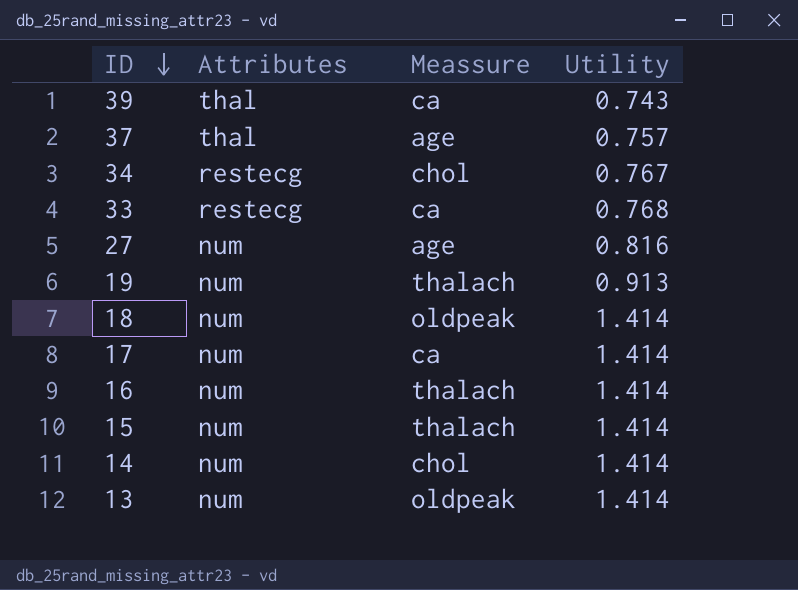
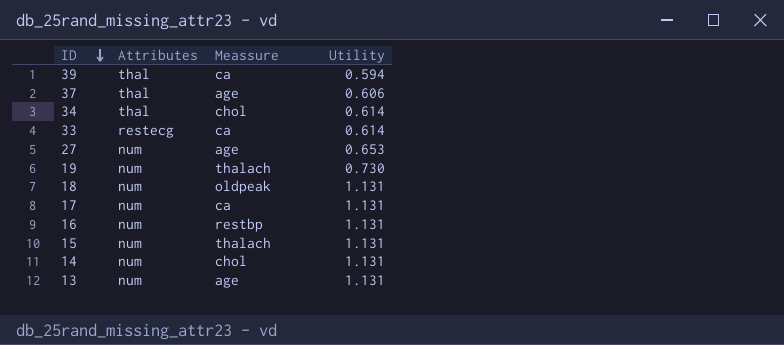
39 | Utility: 0.743 -> 0.594
37 | Utility: 0.757 -> 0.606
34 | Attributes: restecg -> thal
34 | Utility: 0.767 -> 0.614
33 | Utility: 0.768 -> 0.614
27 | Utility: 0.816 -> 0.653
19 | Utility: 0.913 -> 0.730
18 | Utility: 1.414 -> 1.131
17 | Utility: 1.414 -> 1.131
16 | Meassure: thalach -> restbp
16 | Utility: 1.414 -> 1.131
15 | Utility: 1.414 -> 1.131
14 | Utility: 1.414 -> 1.131
13 | Meassure: oldpeak -> age
13 | Utility: 1.414 -> 1.131

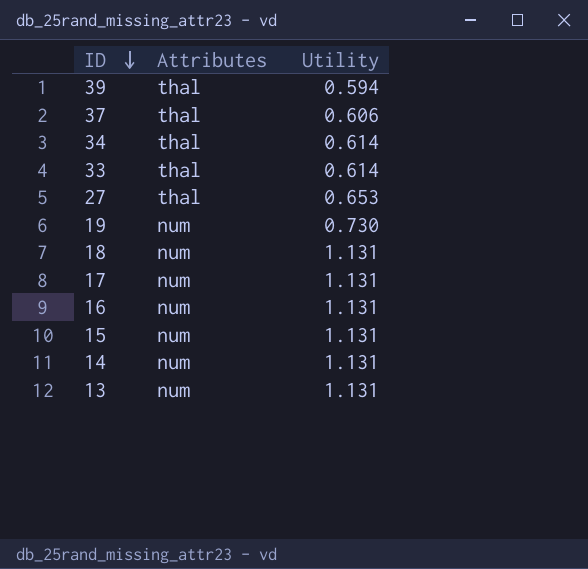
column Meassure | position: 3 -> none
33 | Attributes: restecg -> thal
27 | Attributes: num -> thal

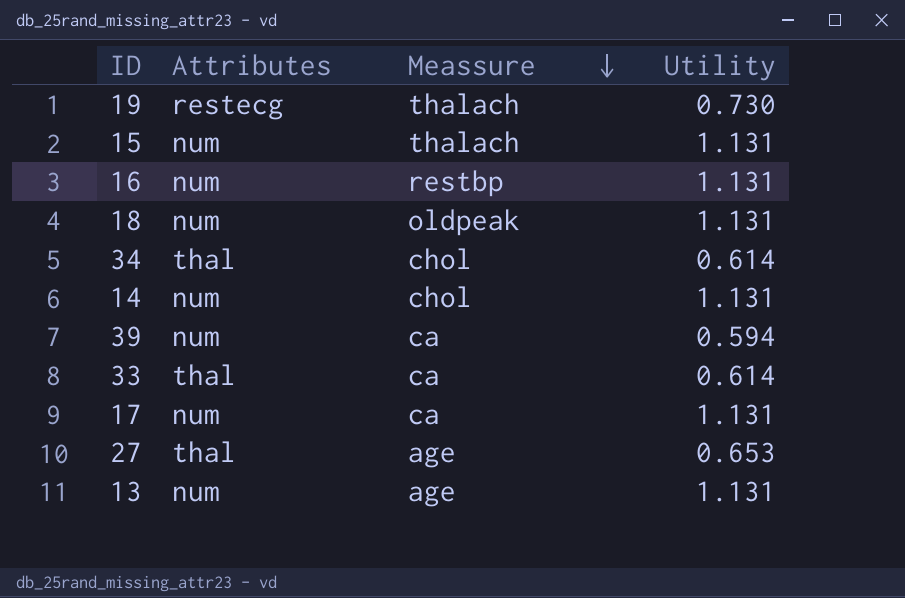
row order: ID descending -> Meassure descending
column Meassure | position: none -> 3
row 37: thal | 0.606 -> none
19 | Attributes: num -> restecg
39 | Attributes: thal -> num

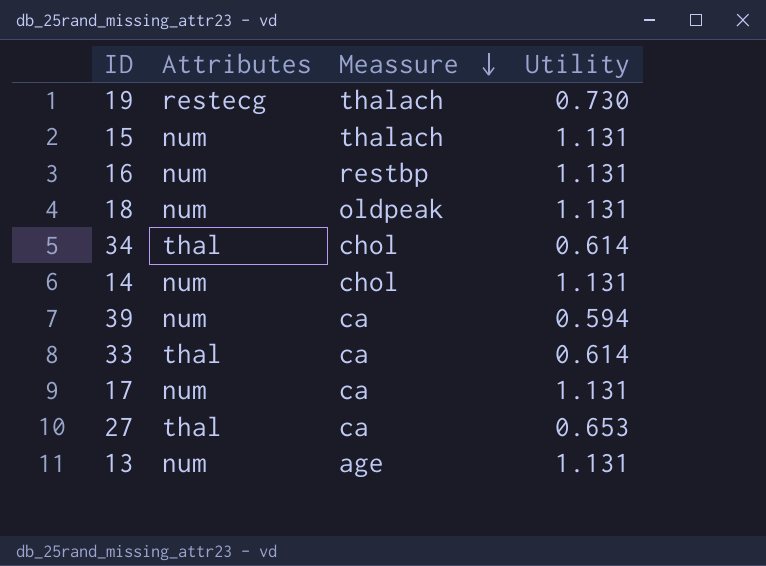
27 | Meassure: age -> ca

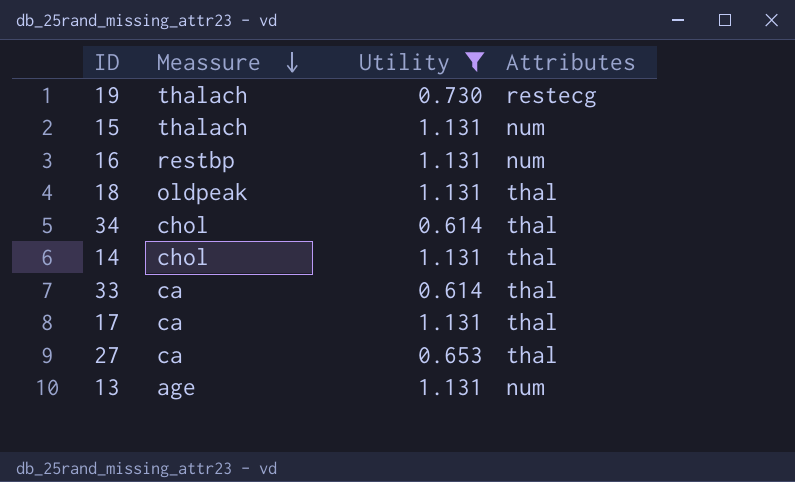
filter: none -> Utility != 0.594
column Attributes | position: 2 -> 4
18 | Attributes: num -> thal
14 | Attributes: num -> thal
17 | Attributes: num -> thal

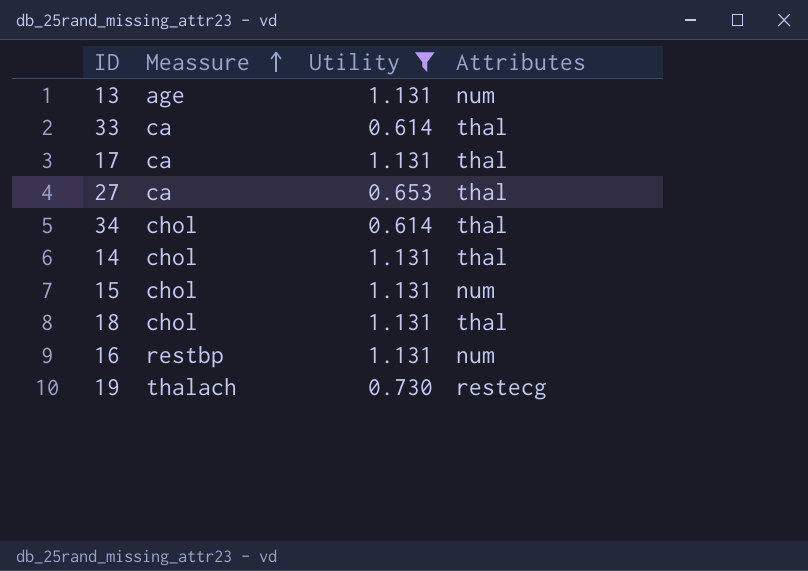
row order: Meassure descending -> Meassure ascending
15 | Meassure: thalach -> chol
18 | Meassure: oldpeak -> chol

